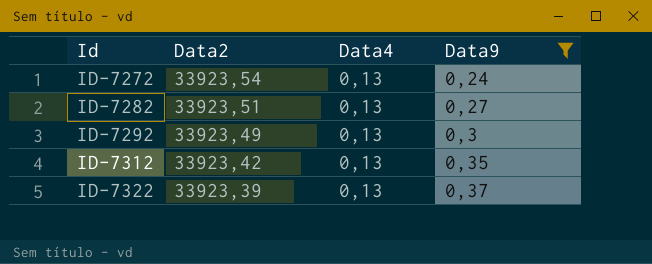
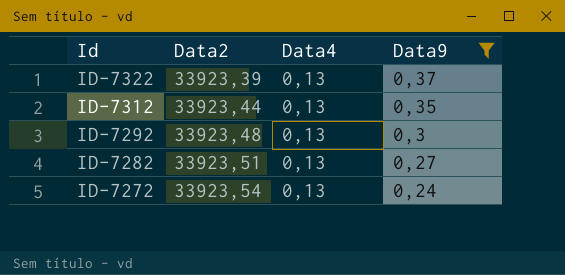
row order: Id ascending -> Id descending
ID-7312 | Data2: 33923,42 -> 33923,44
ID-7292 | Data2: 33923,49 -> 33923,48

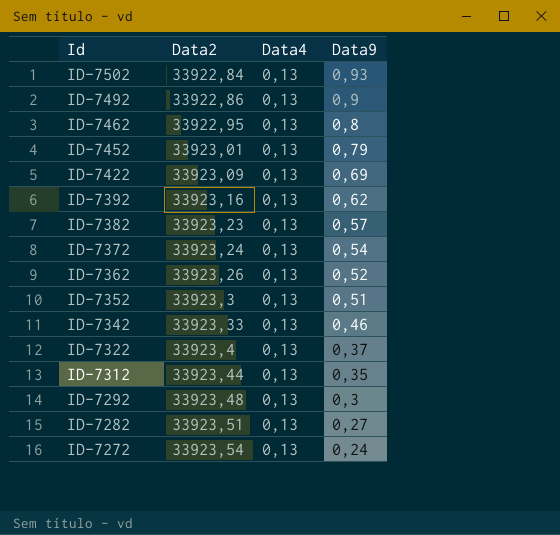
filter: Data9 <= 0,37 -> none
ID-7322 | Data2: 33923,39 -> 33923,4

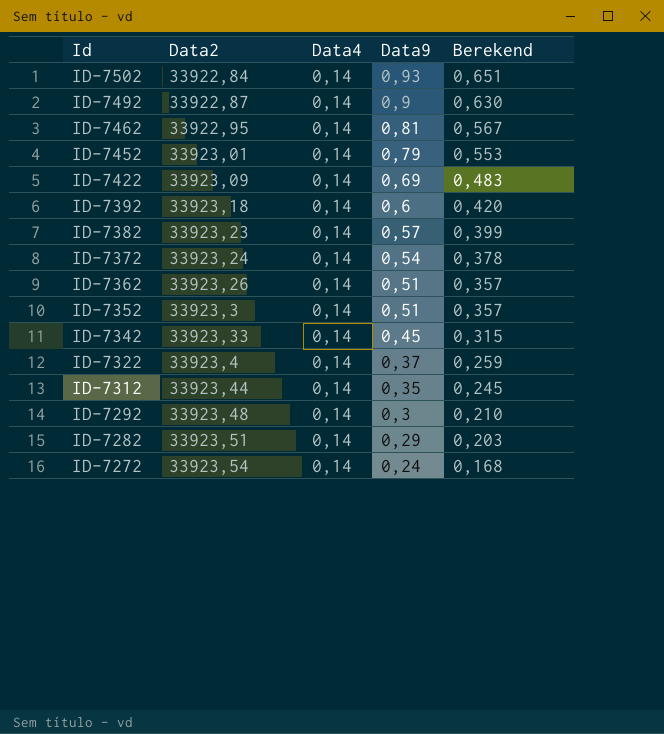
column Berekend | formula: none -> [Data9] * 0,7
ID-7502 | Data4: 0,13 -> 0,14
ID-7492 | Data2: 33922,86 -> 33922,87
ID-7492 | Data4: 0,13 -> 0,14
ID-7462 | Data4: 0,13 -> 0,14
ID-7462 | Data9: 0,8 -> 0,81
ID-7452 | Data4: 0,13 -> 0,14
ID-7422 | Data4: 0,13 -> 0,14
ID-7392 | Data2: 33923,16 -> 33923,18
ID-7392 | Data4: 0,13 -> 0,14
ID-7392 | Data9: 0,62 -> 0,6
ID-7382 | Data4: 0,13 -> 0,14
ID-7372 | Data4: 0,13 -> 0,14
ID-7362 | Data4: 0,13 -> 0,14
ID-7362 | Data9: 0,52 -> 0,51
ID-7352 | Data4: 0,13 -> 0,14
ID-7342 | Data4: 0,13 -> 0,14
ID-7342 | Data9: 0,46 -> 0,45
ID-7322 | Data4: 0,13 -> 0,14
ID-7312 | Data4: 0,13 -> 0,14
ID-7292 | Data4: 0,13 -> 0,14
ID-7282 | Data4: 0,13 -> 0,14
ID-7282 | Data9: 0,27 -> 0,29
ID-7272 | Data4: 0,13 -> 0,14

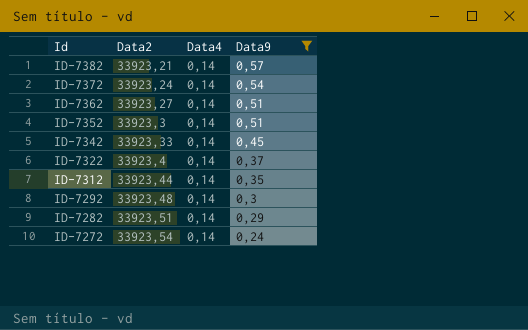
filter: none -> Data9 <= 0,57
column Berekend | formula: [Data9] * 0,7 -> none
ID-7382 | Data2: 33923,23 -> 33923,21
ID-7362 | Data2: 33923,26 -> 33923,27

